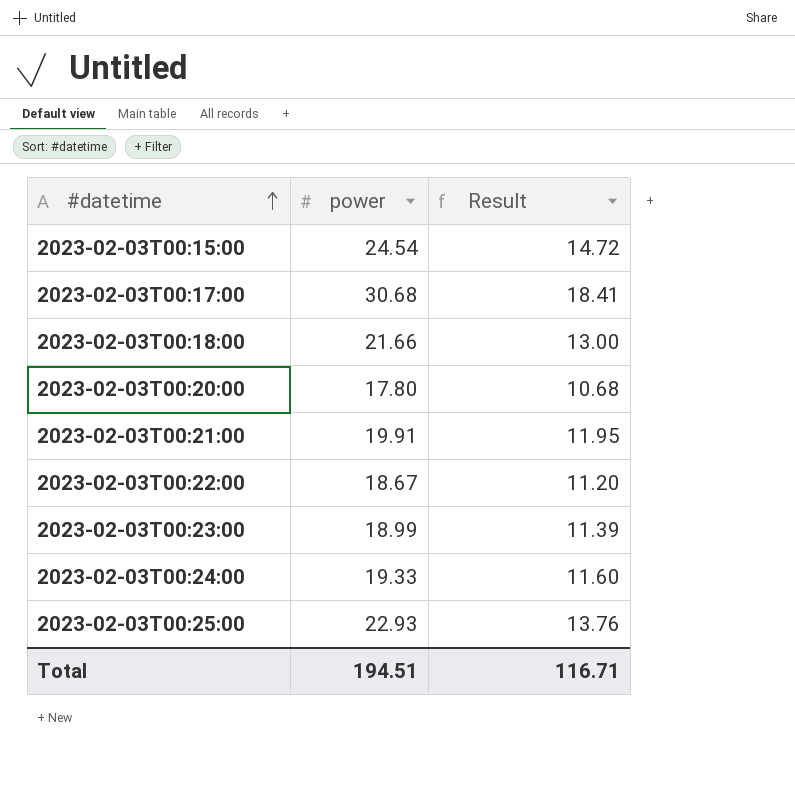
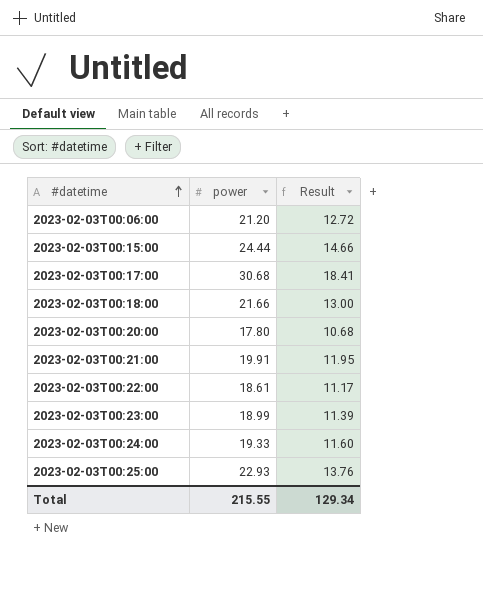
row 2023-02-03T00:06:00: none -> 21.20 | 12.72
2023-02-03T00:15:00 | power: 24.54 -> 24.44
2023-02-03T00:15:00 | Result: 14.72 -> 14.66
2023-02-03T00:22:00 | power: 18.67 -> 18.61
2023-02-03T00:22:00 | Result: 11.20 -> 11.17
Total | power: 194.51 -> 215.55
Total | Result: 116.71 -> 129.34

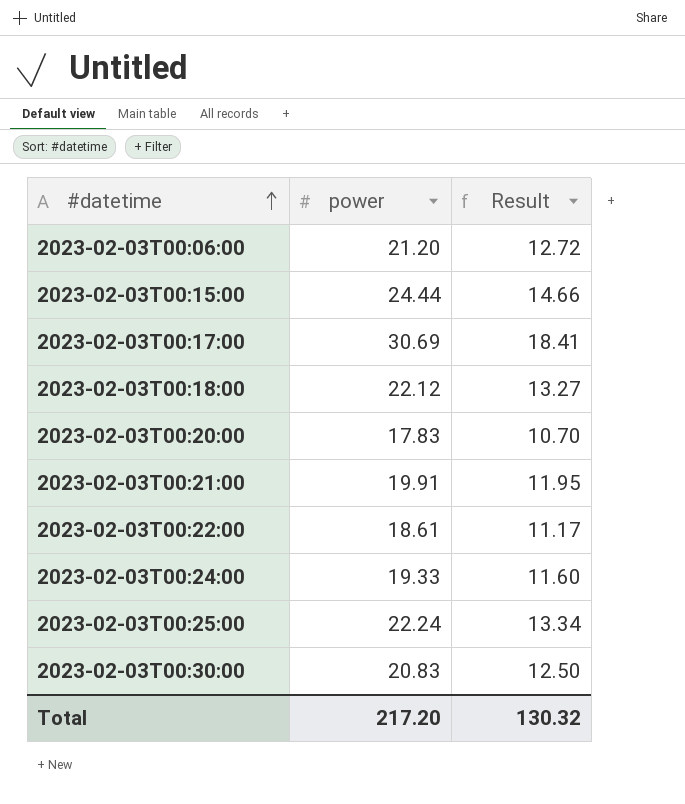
row 2023-02-03T00:23:00: 18.99 | 11.39 -> none
2023-02-03T00:17:00 | power: 30.68 -> 30.69
2023-02-03T00:18:00 | power: 21.66 -> 22.12
2023-02-03T00:18:00 | Result: 13.00 -> 13.27
2023-02-03T00:20:00 | power: 17.80 -> 17.83
2023-02-03T00:20:00 | Result: 10.68 -> 10.70
2023-02-03T00:25:00 | power: 22.93 -> 22.24
2023-02-03T00:25:00 | Result: 13.76 -> 13.34
row 2023-02-03T00:30:00: none -> 20.83 | 12.50
Total | power: 215.55 -> 217.20
Total | Result: 129.34 -> 130.32

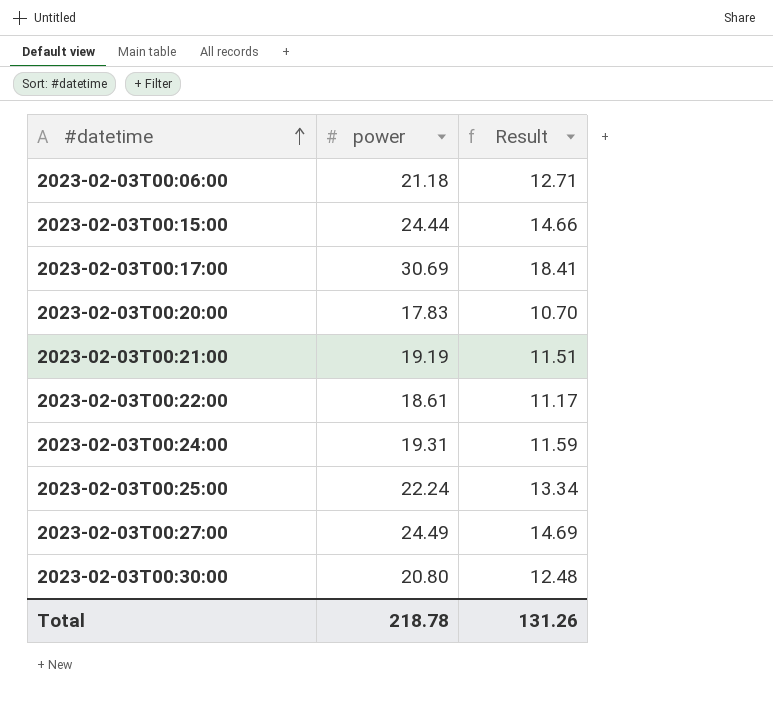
row 2023-02-03T00:18:00: 22.12 | 13.27 -> none
2023-02-03T00:06:00 | power: 21.20 -> 21.18
2023-02-03T00:06:00 | Result: 12.72 -> 12.71
2023-02-03T00:21:00 | power: 19.91 -> 19.19
2023-02-03T00:21:00 | Result: 11.95 -> 11.51
2023-02-03T00:24:00 | power: 19.33 -> 19.31
2023-02-03T00:24:00 | Result: 11.60 -> 11.59
row 2023-02-03T00:27:00: none -> 24.49 | 14.69
2023-02-03T00:30:00 | power: 20.83 -> 20.80
2023-02-03T00:30:00 | Result: 12.50 -> 12.48
Total | power: 217.20 -> 218.78
Total | Result: 130.32 -> 131.26

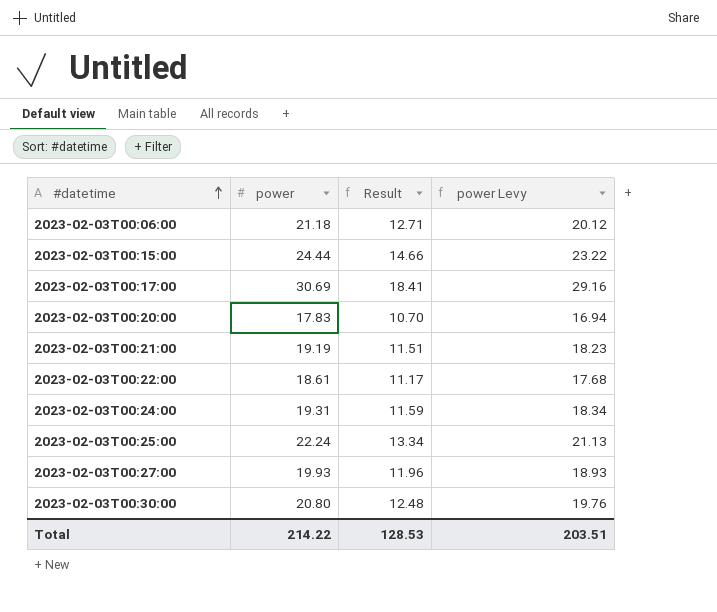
column power Levy | formula: none -> [power] * 0.95
2023-02-03T00:27:00 | power: 24.49 -> 19.93
2023-02-03T00:27:00 | Result: 14.69 -> 11.96
Total | power: 218.78 -> 214.22
Total | Result: 131.26 -> 128.53

